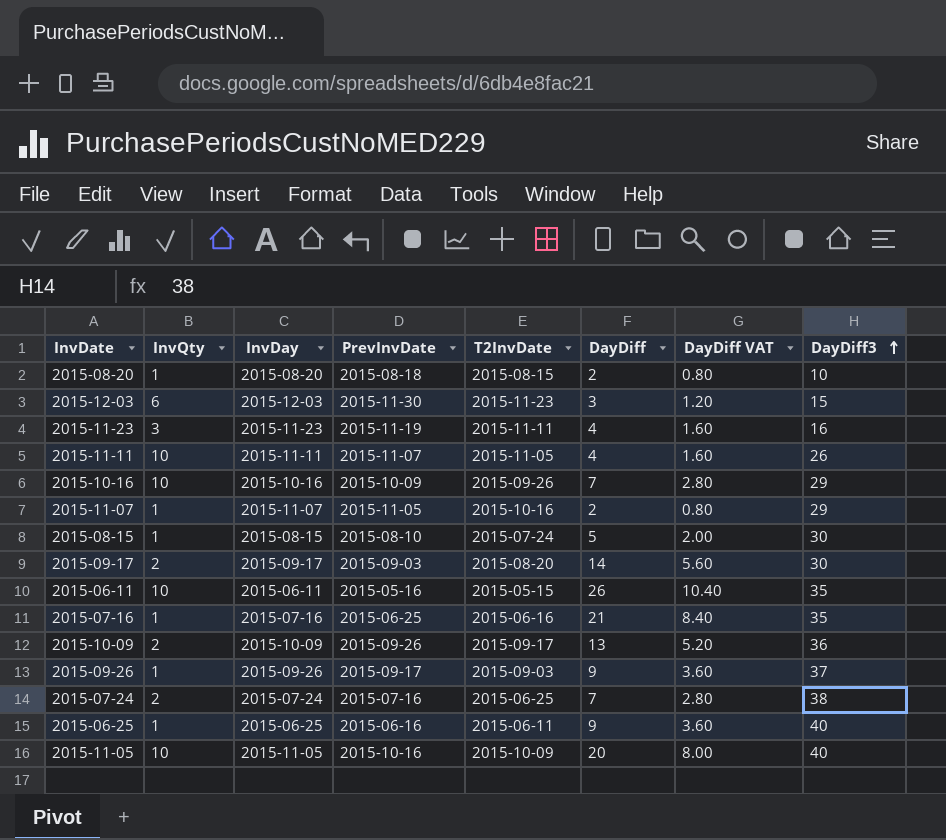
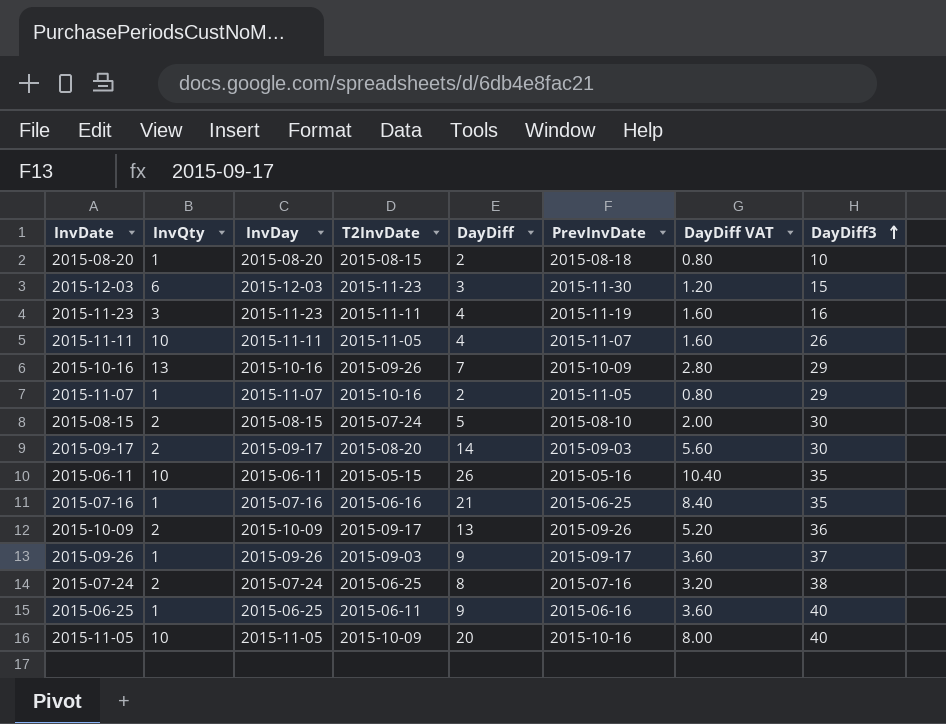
column PrevInvDate | position: 4 -> 6
2015-10-16 | InvQty: 10 -> 13
2015-08-15 | InvQty: 1 -> 2
2015-07-24 | DayDiff: 7 -> 8
2015-07-24 | DayDiff VAT: 2.80 -> 3.20

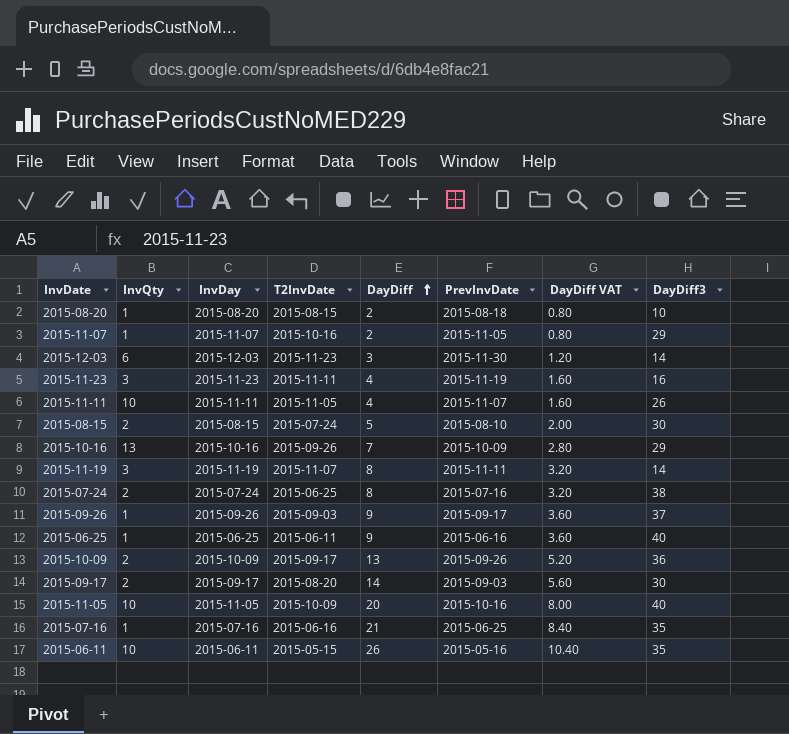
row order: DayDiff3 ascending -> DayDiff ascending
2015-12-03 | DayDiff3: 15 -> 14
row 2015-11-19: none -> 3 | 2015-11-19 | 2015-11-07 | 8 | 2015-11-11 | 3.20 | 14

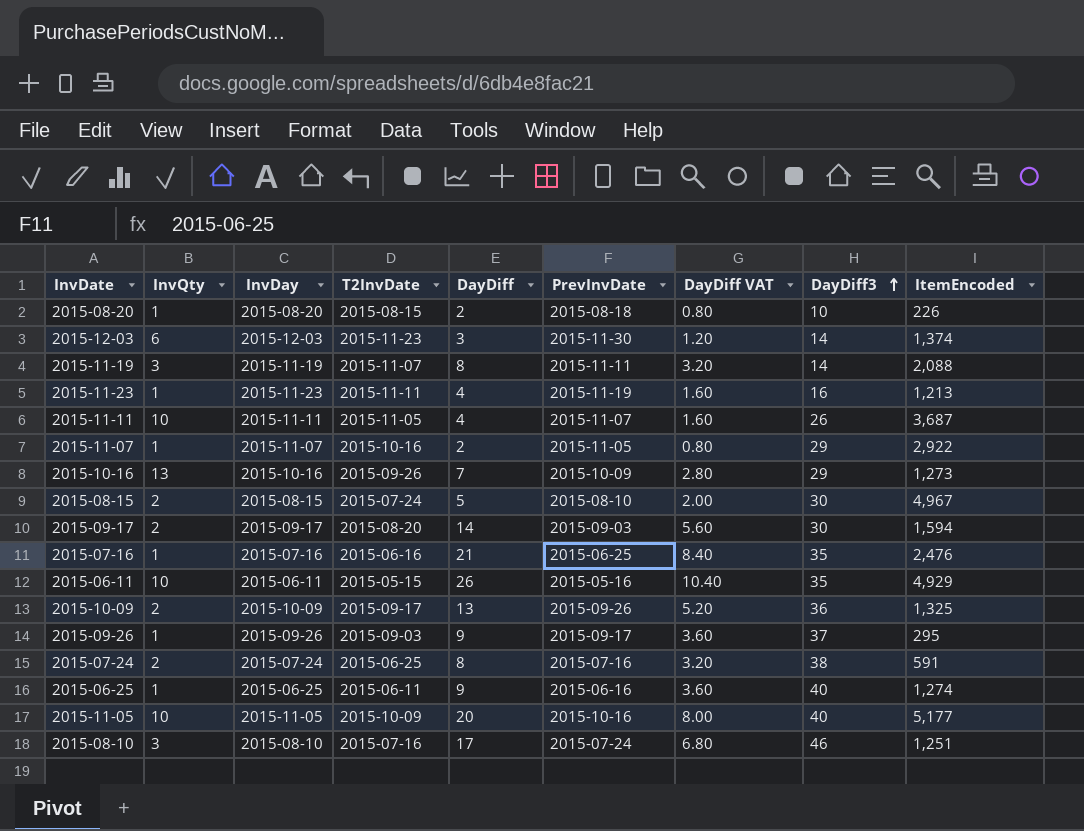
row order: DayDiff ascending -> DayDiff3 ascending
column ItemEncoded | position: none -> 9
2015-11-23 | InvQty: 3 -> 1
row 2015-08-10: none -> 3 | 2015-08-10 | 2015-07-16 | 17 | 2015-07-24 | 6.80 | 46 | 1,251

